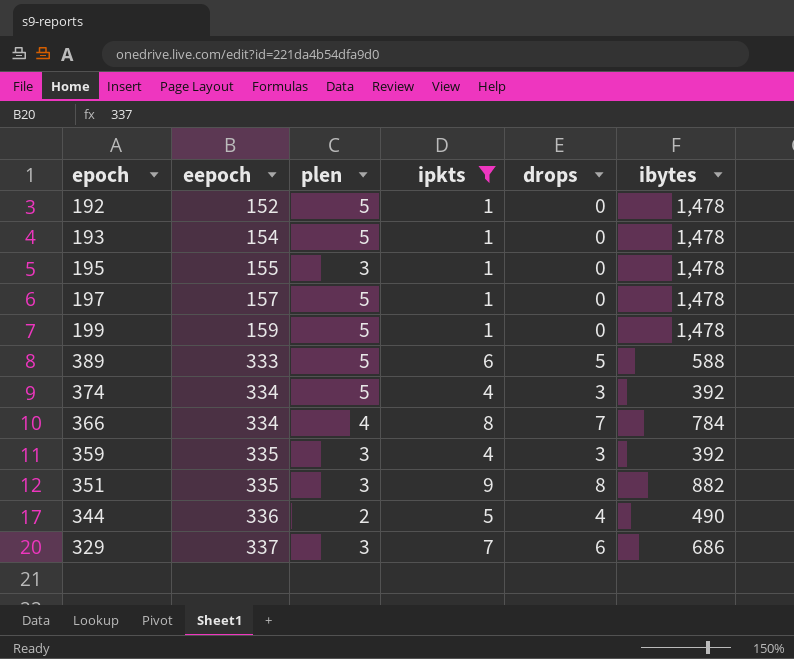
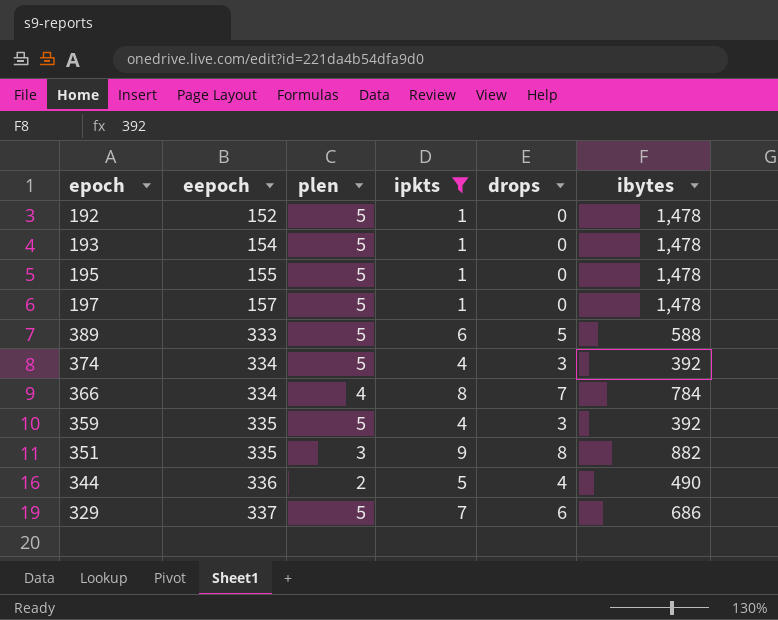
row 199: 159 | 5 | 1 | 0 | 1,478 -> none
195 | plen: 3 -> 5
359 | plen: 3 -> 5
329 | plen: 3 -> 5

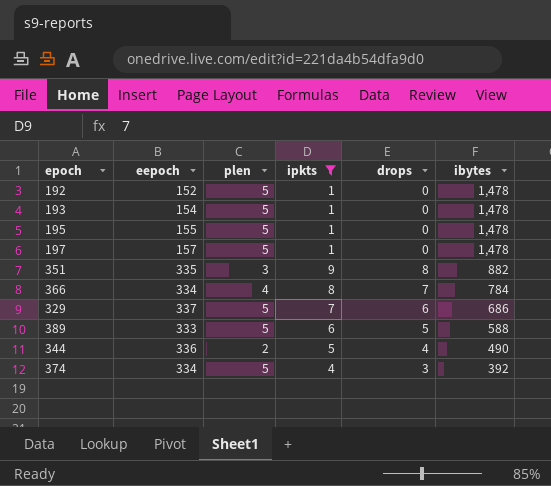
row order: eepoch ascending -> ibytes descending
row 359: 335 | 5 | 4 | 3 | 392 -> none

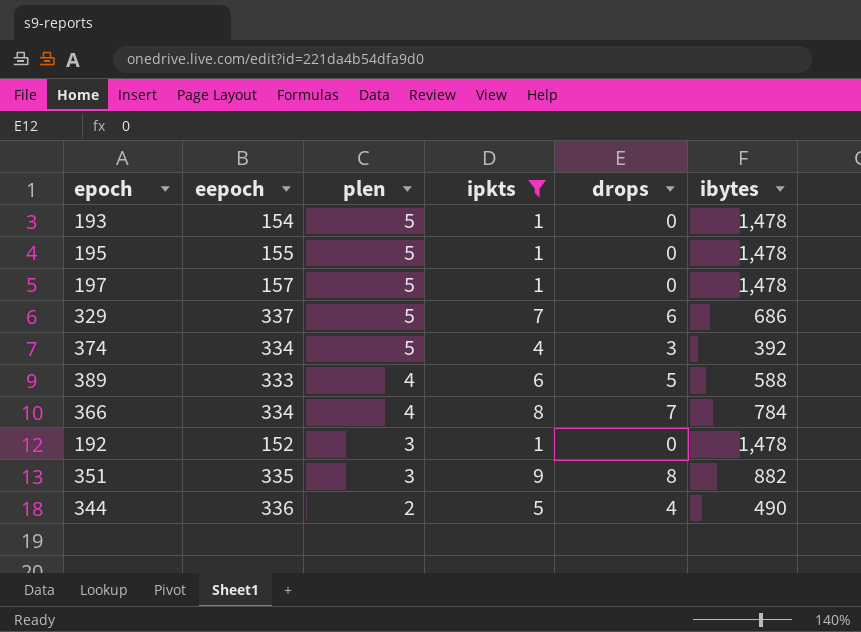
row order: ibytes descending -> plen descending
389 | plen: 5 -> 4
192 | plen: 5 -> 3

